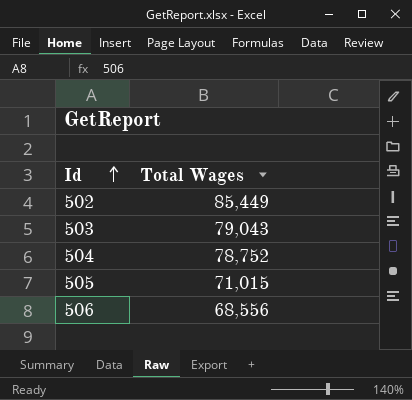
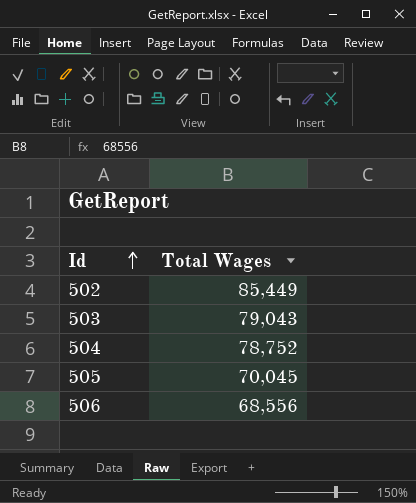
505 | Total Wages: 71,015 -> 70,045

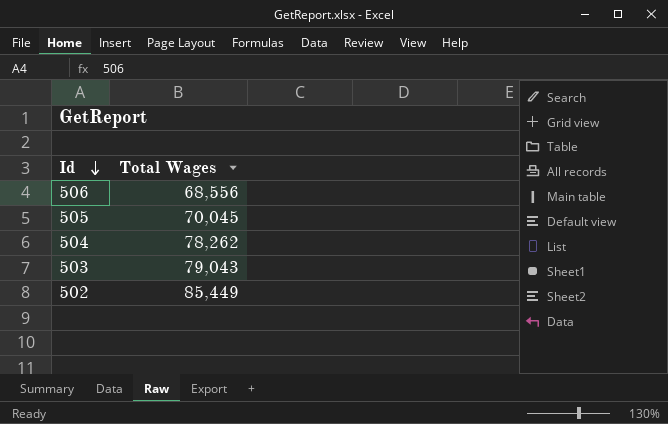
row order: Id ascending -> Id descending
504 | Total Wages: 78,752 -> 78,262

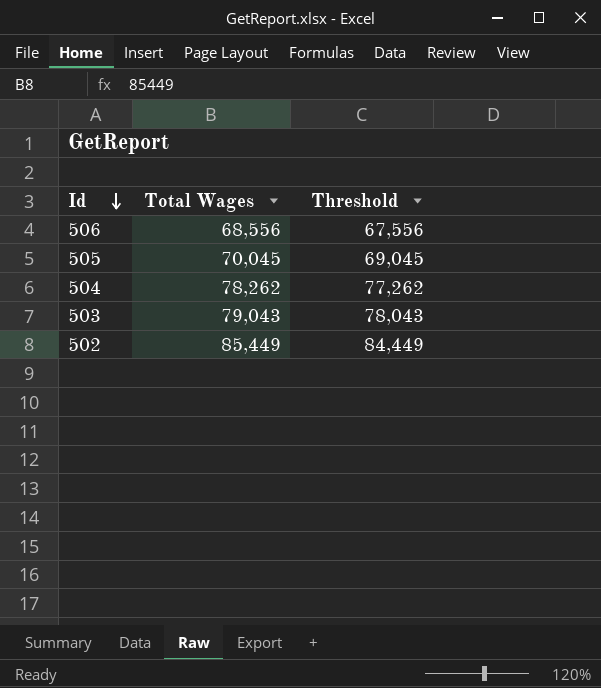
column Threshold | formula: none -> [Total Wages] - 1000

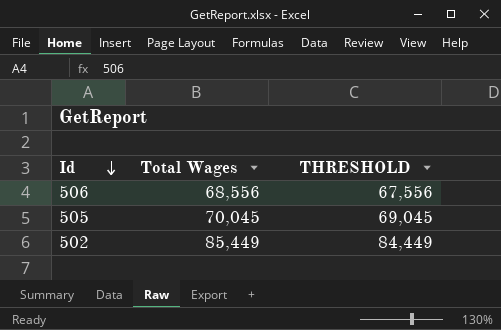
column name: Threshold -> THRESHOLD
row 504: 78,262 | 77,262 -> none
row 503: 79,043 | 78,043 -> none

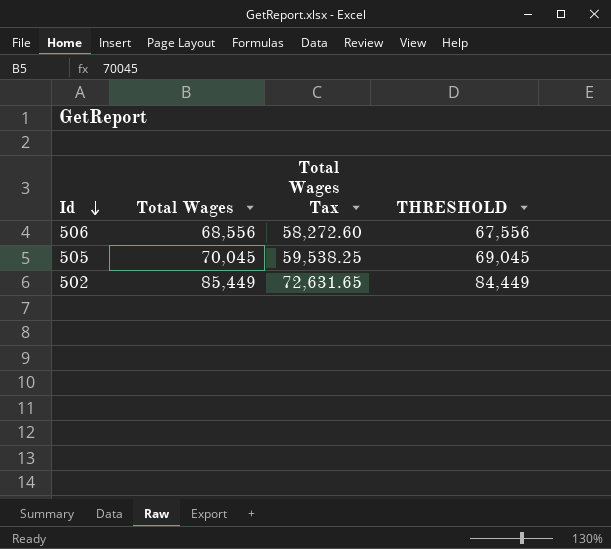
column Total Wages Tax | formula: none -> [Total Wages] * 0.85

